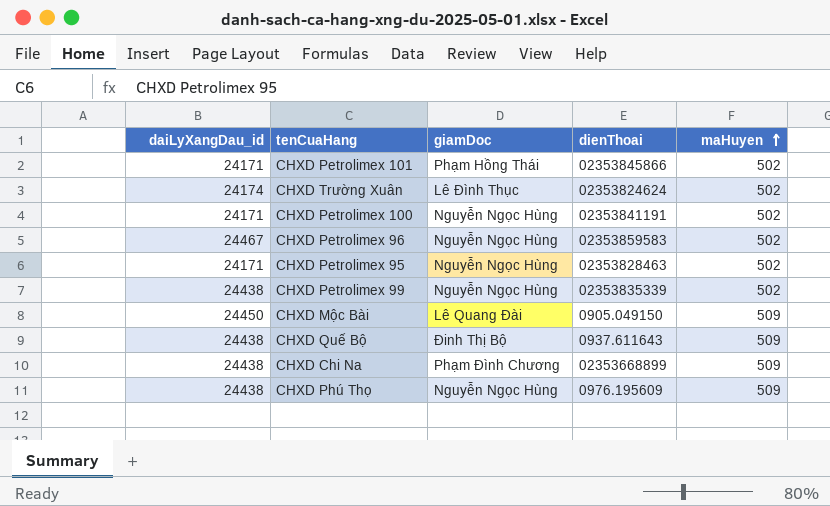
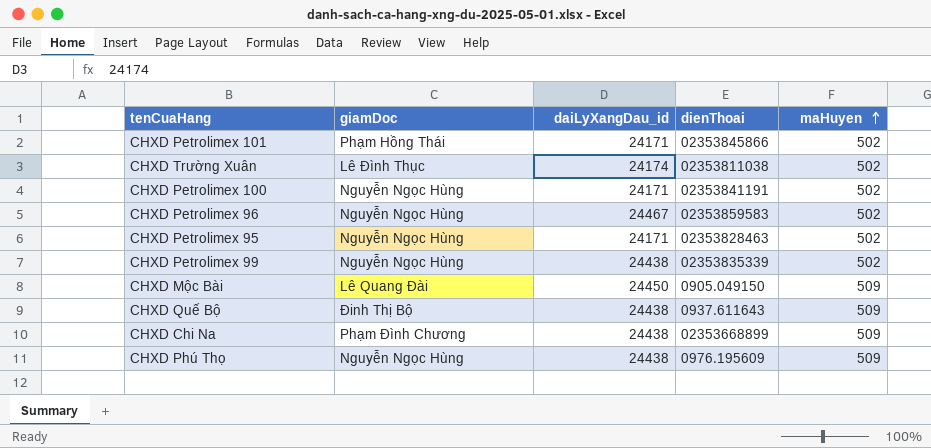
column daiLyXangDau_id | position: 1 -> 3
CHXD Trường Xuân | dienThoai: 02353824624 -> 02353811038

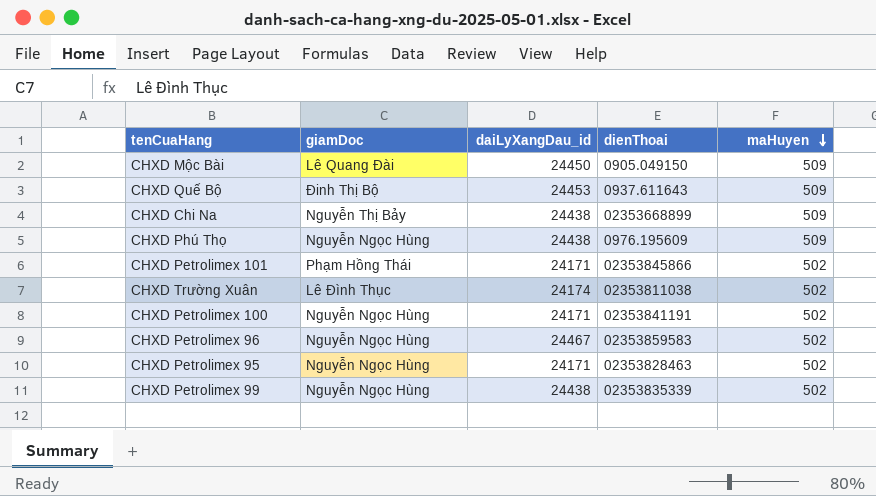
row order: maHuyen ascending -> maHuyen descending
CHXD Quế Bộ | daiLyXangDau_id: 24438 -> 24453
CHXD Chi Na | giamDoc: Phạm Đình Chương -> Nguyễn Thị Bảy

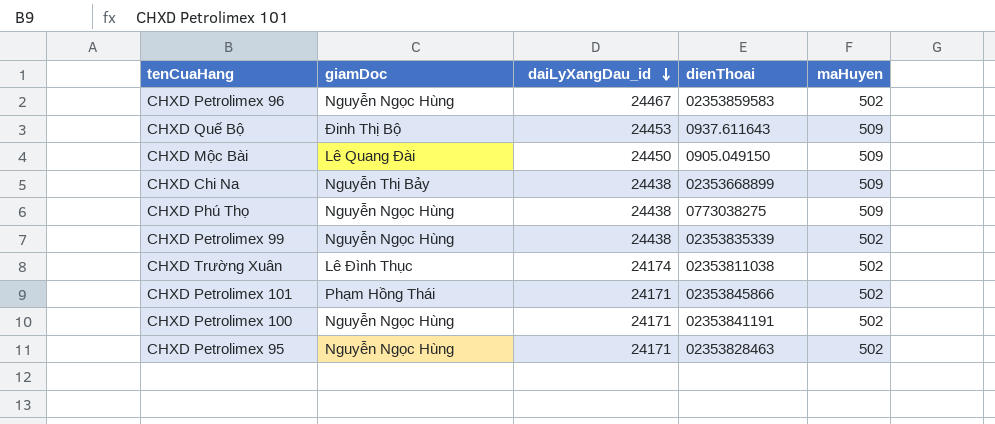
row order: maHuyen descending -> daiLyXangDau_id descending
CHXD Phú Thọ | dienThoai: 0976.195609 -> 0773038275

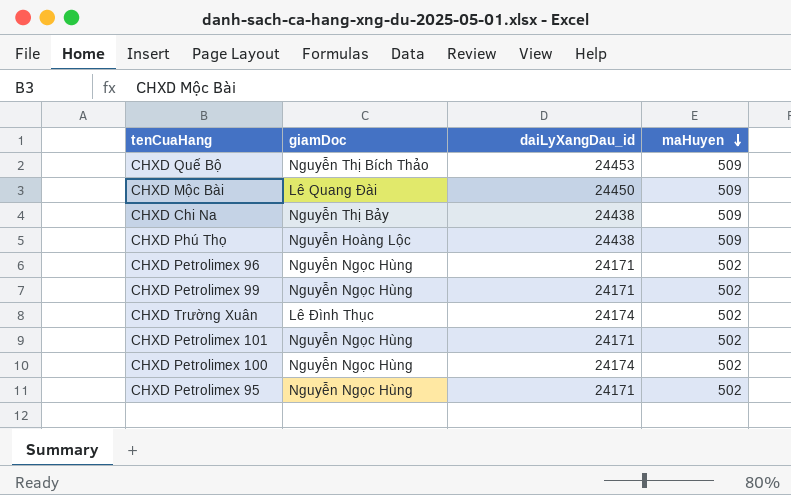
row order: daiLyXangDau_id descending -> maHuyen descending
column dienThoai | position: 4 -> none
CHXD Quế Bộ | giamDoc: Đinh Thị Bộ -> Nguyễn Thị Bích Thảo
CHXD Phú Thọ | giamDoc: Nguyễn Ngọc Hùng -> Nguyễn Hoàng Lộc
CHXD Petrolimex 96 | daiLyXangDau_id: 24467 -> 24171
CHXD Petrolimex 99 | daiLyXangDau_id: 24438 -> 24171
CHXD Petrolimex 101 | giamDoc: Phạm Hồng Thái -> Nguyễn Ngọc Hùng
CHXD Petrolimex 100 | daiLyXangDau_id: 24171 -> 24174

